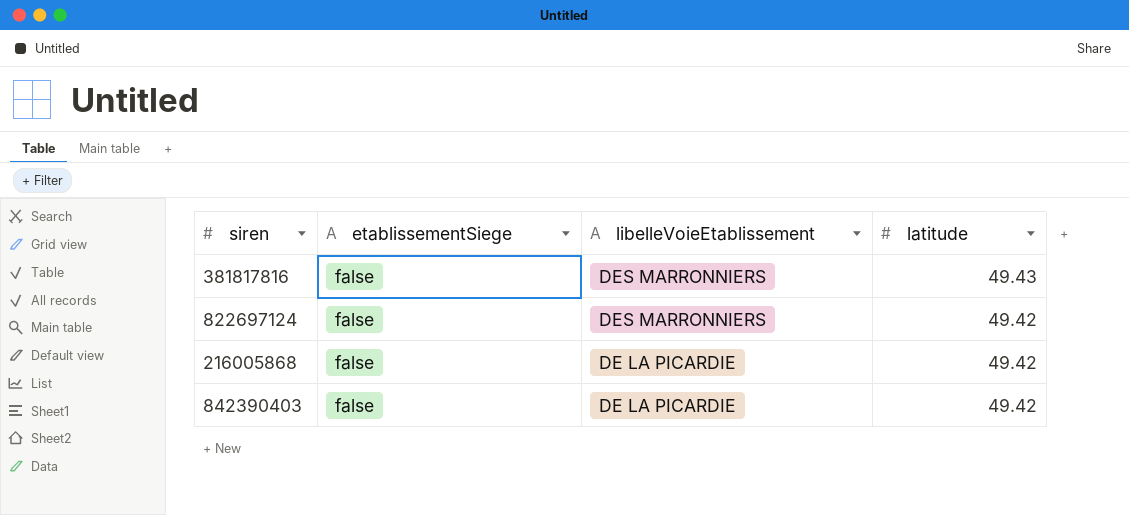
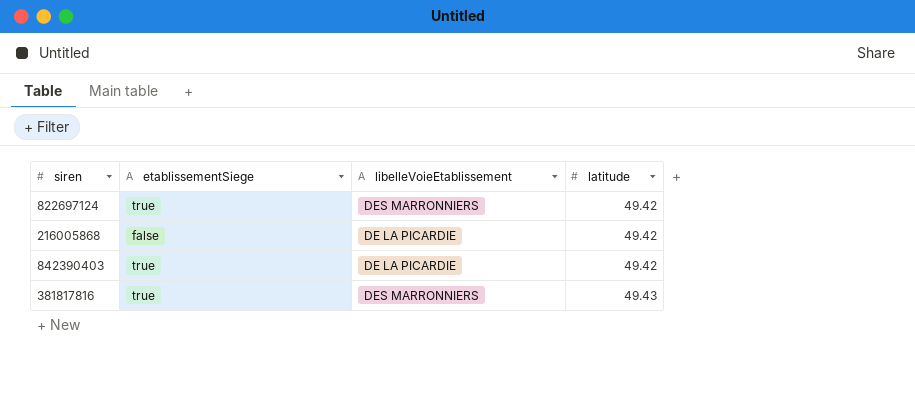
row order: libelleVoieEtablissement descending -> latitude ascending
822697124 | etablissementSiege: false -> true
842390403 | etablissementSiege: false -> true
381817816 | etablissementSiege: false -> true

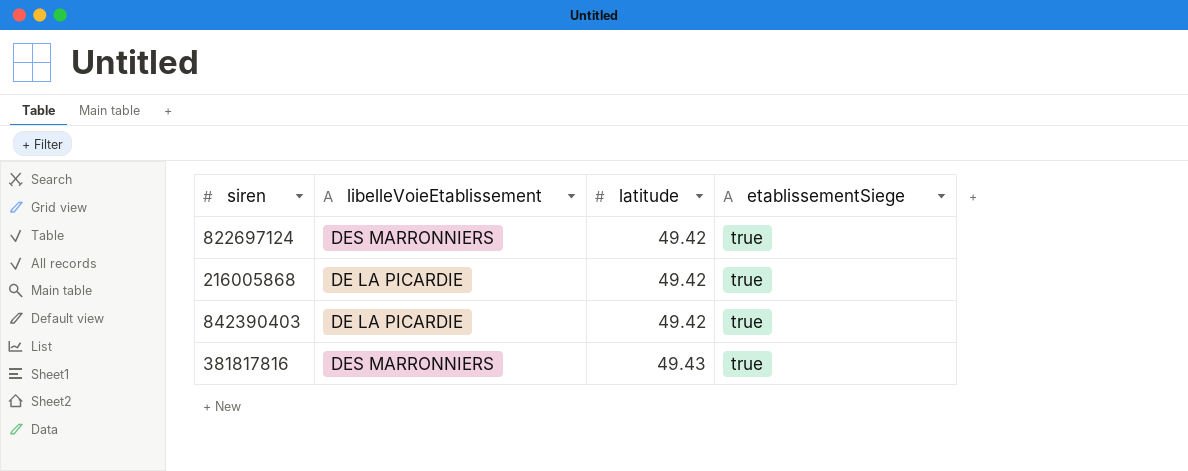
column etablissementSiege | position: 2 -> 4
216005868 | etablissementSiege: false -> true

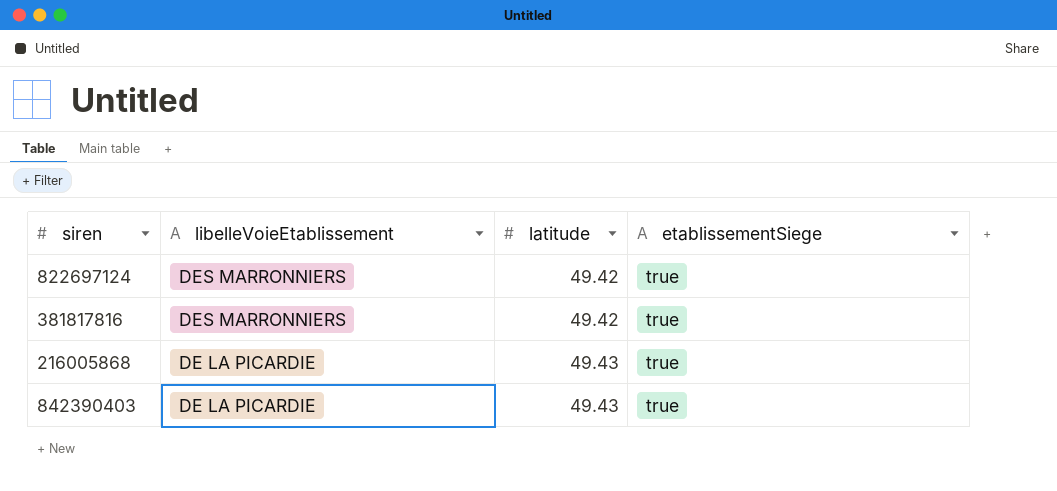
row order: latitude ascending -> libelleVoieEtablissement descending
381817816 | latitude: 49.43 -> 49.42
216005868 | latitude: 49.42 -> 49.43
842390403 | latitude: 49.42 -> 49.43

